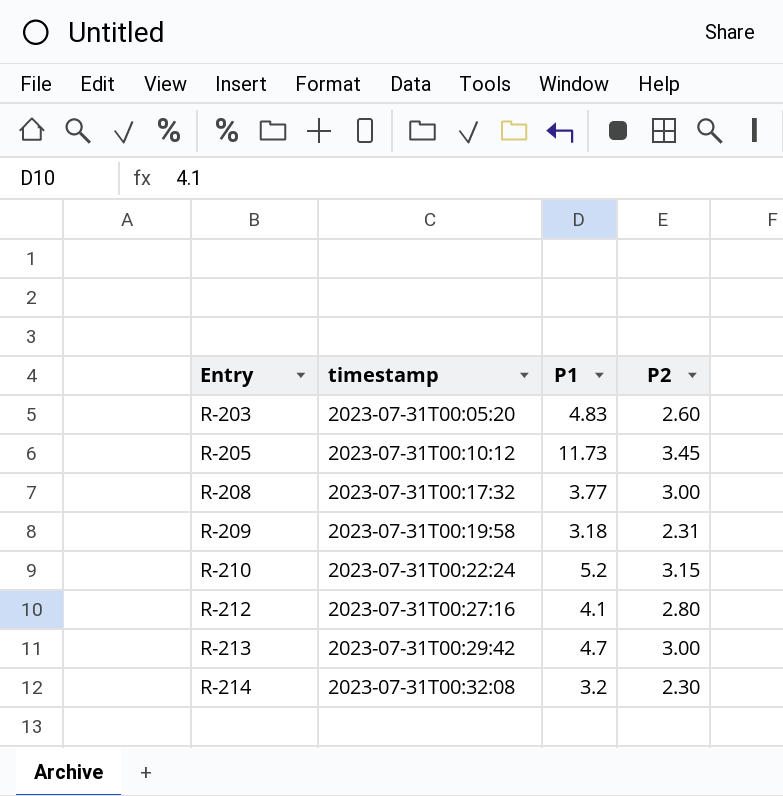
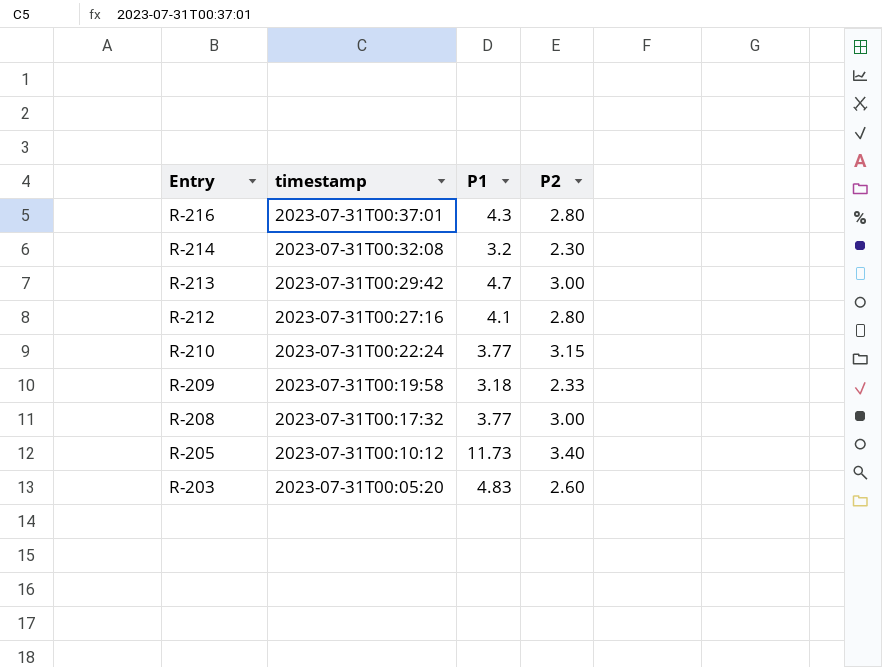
row order: Entry ascending -> Entry descending
row R-216: none -> 2023-07-31T00:37:01 | 4.3 | 2.80
R-210 | P1: 5.2 -> 3.77
R-209 | P2: 2.31 -> 2.33
R-205 | P2: 3.45 -> 3.40

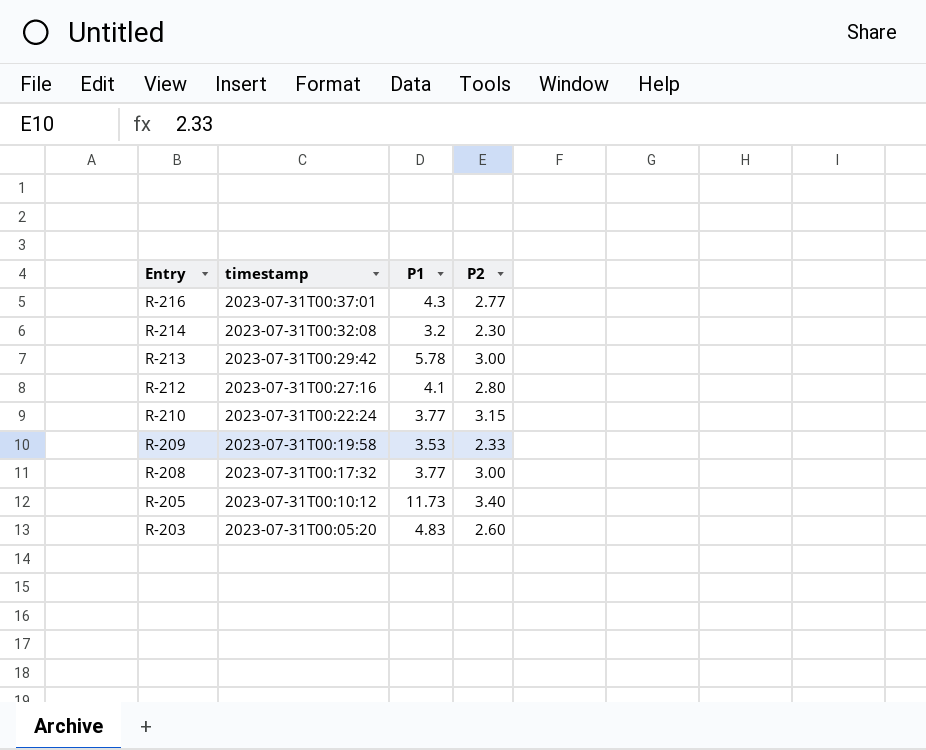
R-216 | P2: 2.80 -> 2.77
R-213 | P1: 4.7 -> 5.78
R-209 | P1: 3.18 -> 3.53

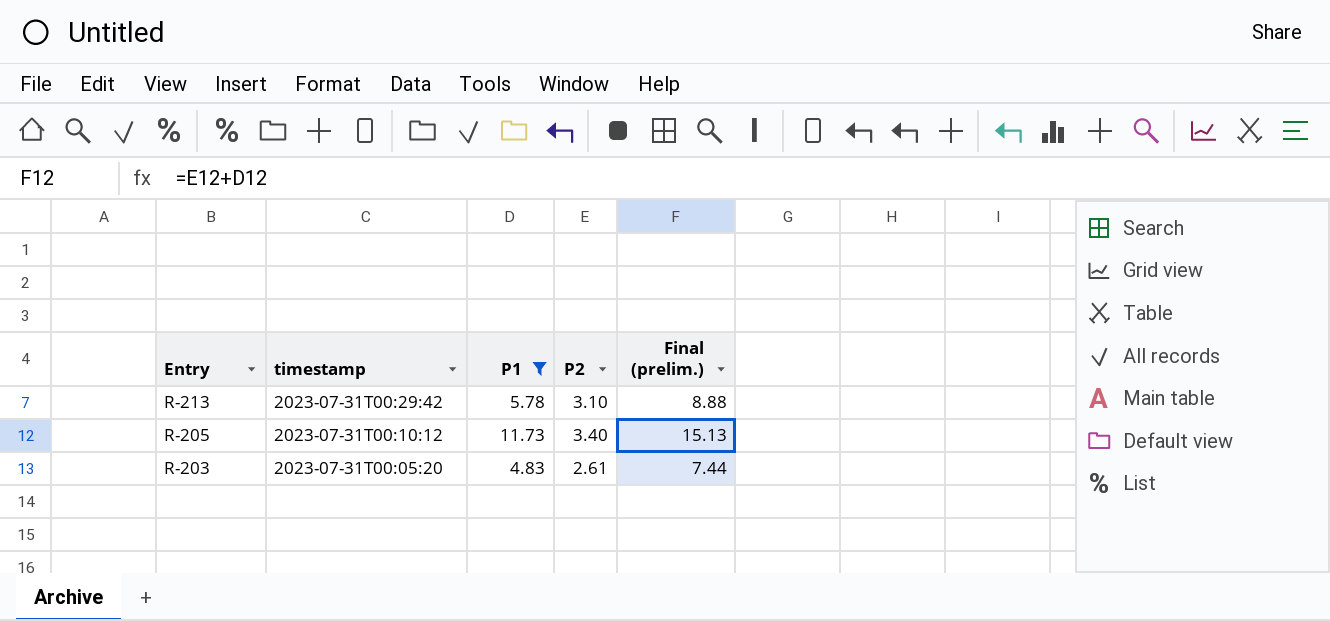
filter: none -> P1 >= 4.83
column Final (prelim.) | formula: none -> [P1] + [P2]
R-213 | P2: 3.00 -> 3.10
R-203 | P2: 2.60 -> 2.61

